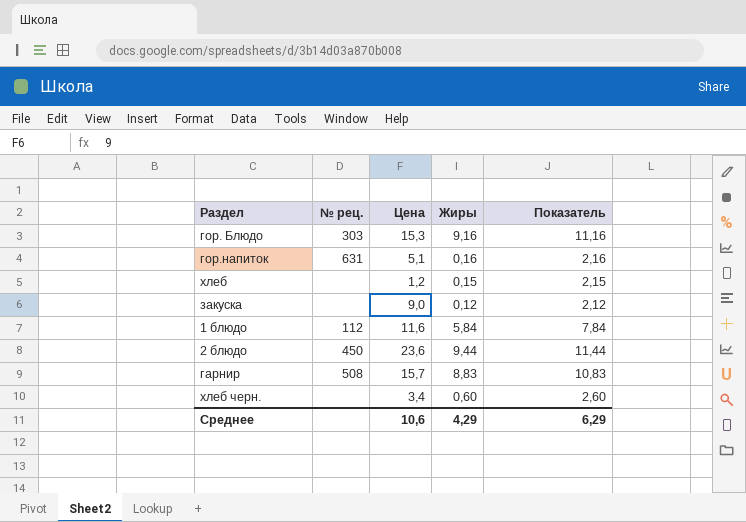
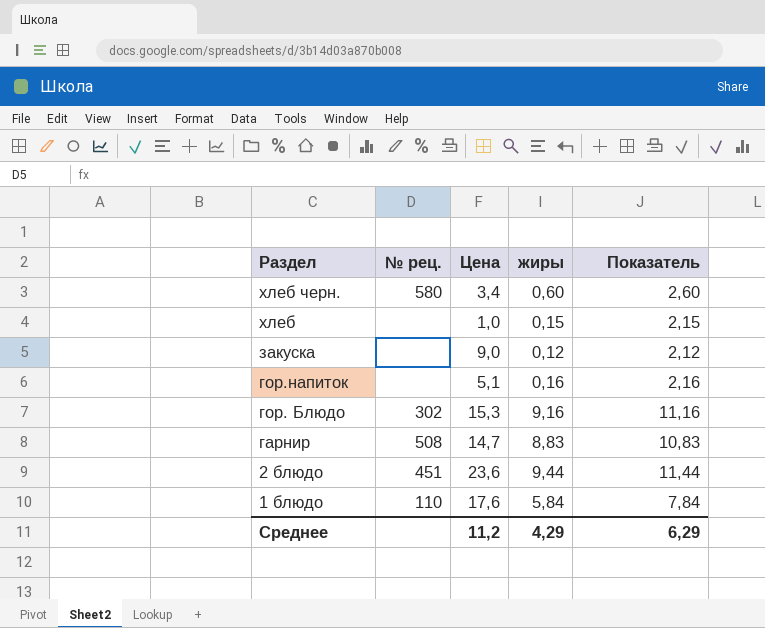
row order: none -> Раздел descending
column name: Жиры -> жиры
хлеб черн. | № рец.: none -> 580
хлеб | Цена: 1,2 -> 1,0
гор.напиток | № рец.: 631 -> none
гор. Блюдо | № рец.: 303 -> 302
гарнир | Цена: 15,7 -> 14,7
2 блюдо | № рец.: 450 -> 451
1 блюдо | № рец.: 112 -> 110
1 блюдо | Цена: 11,6 -> 17,6
Среднее | Цена: 10,6 -> 11,2

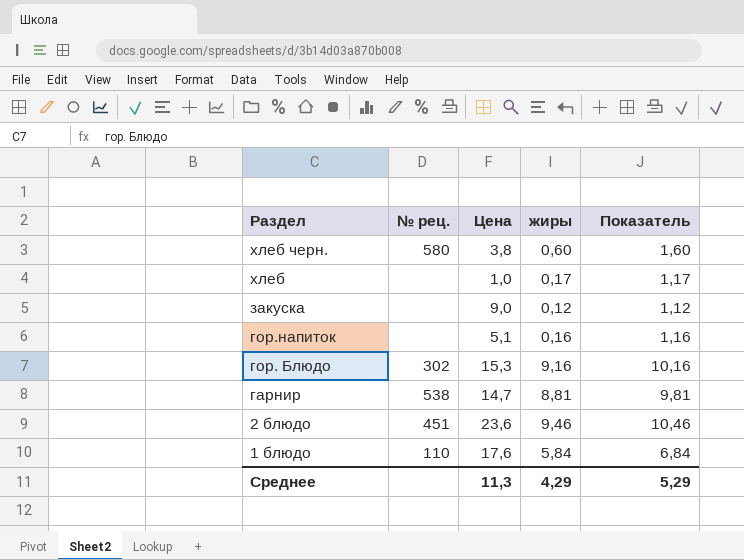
column Показатель | formula: [жиры] + 2 -> [жиры] + 1
хлеб черн. | Цена: 3,4 -> 3,8
хлеб | жиры: 0,15 -> 0,17
гарнир | № рец.: 508 -> 538
гарнир | жиры: 8,83 -> 8,81
2 блюдо | жиры: 9,44 -> 9,46
Среднее | Цена: 11,2 -> 11,3
Среднее | Показатель: 6,29 -> 5,29

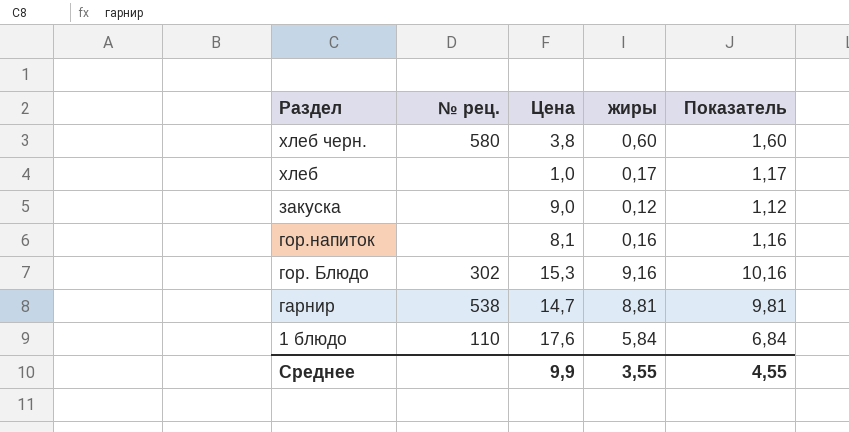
row 2 блюдо: 451 | 23,6 | 9,46 | 10,46 -> none
гор.напиток | Цена: 5,1 -> 8,1
Среднее | Цена: 11,3 -> 9,9
Среднее | жиры: 4,29 -> 3,55
Среднее | Показатель: 5,29 -> 4,55

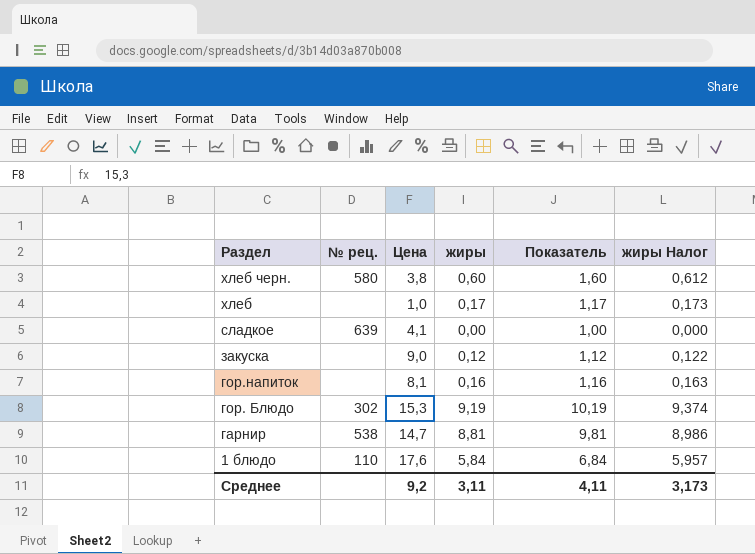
column жиры Налог | formula: none -> [жиры] * 1,02
row сладкое: none -> 639 | 4,1 | 0,00 | 1,00 | 0,000
гор. Блюдо | жиры: 9,16 -> 9,19
гор. Блюдо | Показатель: 10,16 -> 10,19
Среднее | Цена: 9,9 -> 9,2
Среднее | жиры: 3,55 -> 3,11
Среднее | Показатель: 4,55 -> 4,11

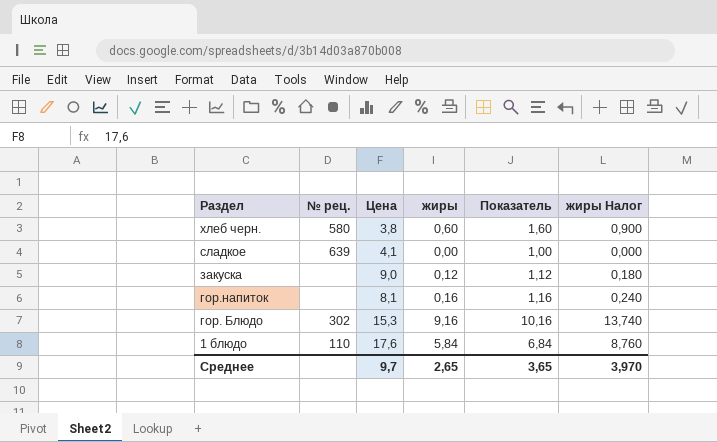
column жиры Налог | formula: [жиры] * 1,02 -> [жиры] * 1,5
row хлеб: none | 1,0 | 0,17 | 1,17 | 0,173 -> none
row гарнир: 538 | 14,7 | 8,81 | 9,81 | 8,986 -> none
гор. Блюдо | жиры: 9,19 -> 9,16
гор. Блюдо | Показатель: 10,19 -> 10,16
Среднее | Цена: 9,2 -> 9,7
Среднее | жиры: 3,11 -> 2,65
Среднее | Показатель: 4,11 -> 3,65
Среднее | жиры Налог: 3,173 -> 3,970

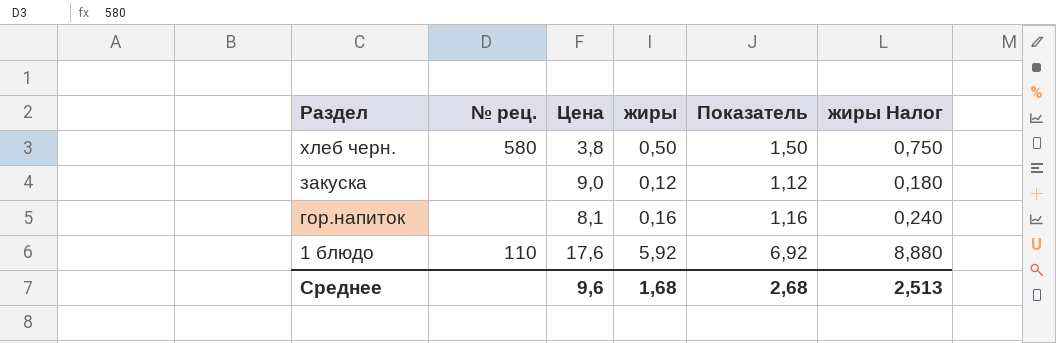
row сладкое: 639 | 4,1 | 0,00 | 1,00 | 0,000 -> none
row гор. Блюдо: 302 | 15,3 | 9,16 | 10,16 | 13,740 -> none
хлеб черн. | жиры: 0,60 -> 0,50
хлеб черн. | Показатель: 1,60 -> 1,50
хлеб черн. | жиры Налог: 0,900 -> 0,750
1 блюдо | жиры: 5,84 -> 5,92
1 блюдо | Показатель: 6,84 -> 6,92
1 блюдо | жиры Налог: 8,760 -> 8,880
Среднее | Цена: 9,7 -> 9,6
Среднее | жиры: 2,65 -> 1,68
Среднее | Показатель: 3,65 -> 2,68
Среднее | жиры Налог: 3,970 -> 2,513

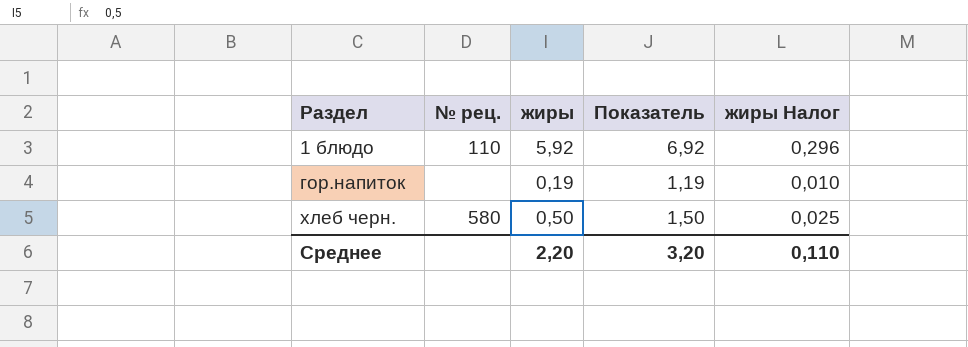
row order: Раздел descending -> Раздел ascending
column Цена | position: 3 -> none
column жиры Налог | formula: [жиры] * 1,5 -> [жиры] * 0,05
row закуска: none | 9,0 | 0,12 | 1,12 | 0,180 -> none
гор.напиток | жиры: 0,16 -> 0,19
гор.напиток | Показатель: 1,16 -> 1,19
Среднее | жиры: 1,68 -> 2,20
Среднее | Показатель: 2,68 -> 3,20
Среднее | жиры Налог: 2,513 -> 0,110

